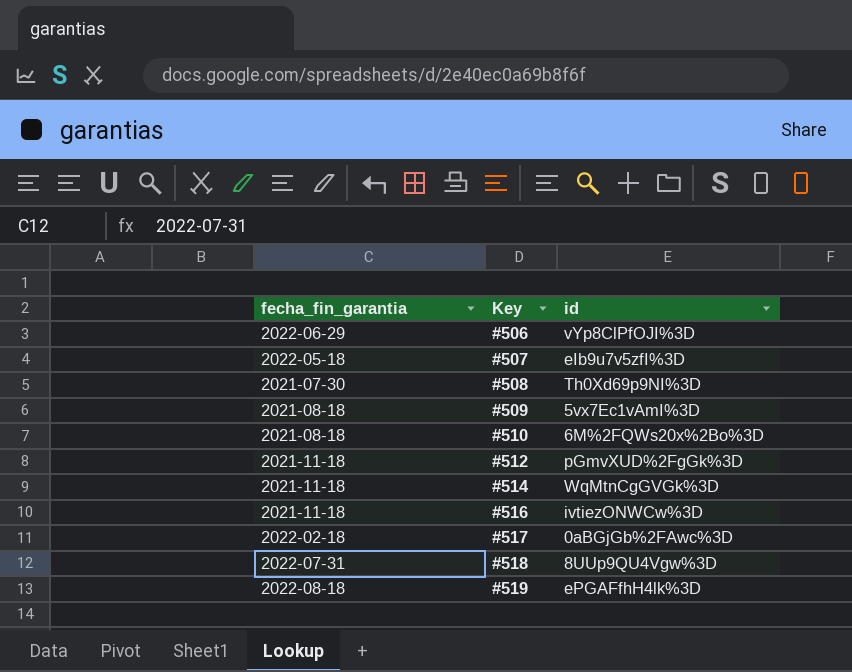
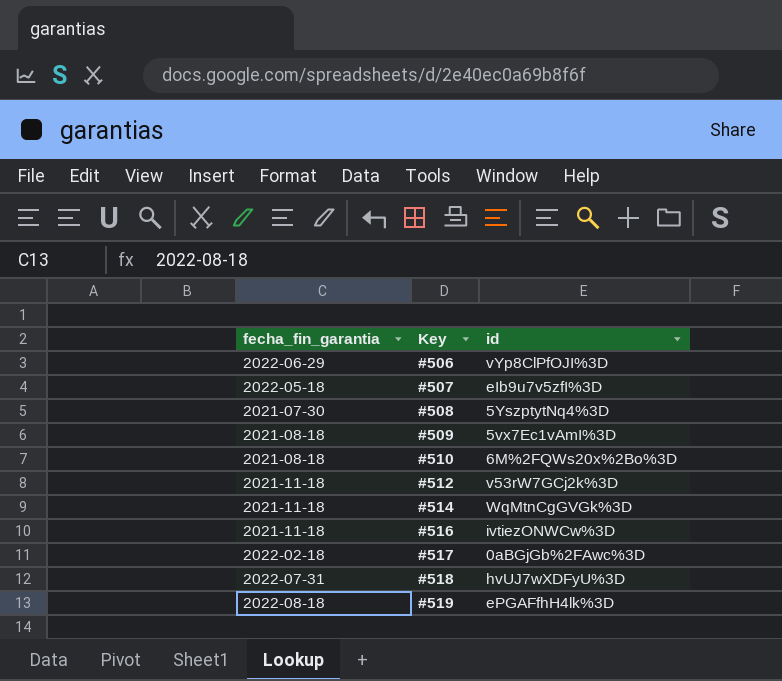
#508 | id: Th0Xd69p9NI%3D -> 5YszptytNq4%3D
#512 | id: pGmvXUD%2FgGk%3D -> v53rW7GCj2k%3D
#518 | id: 8UUp9QU4Vgw%3D -> hvUJ7wXDFyU%3D

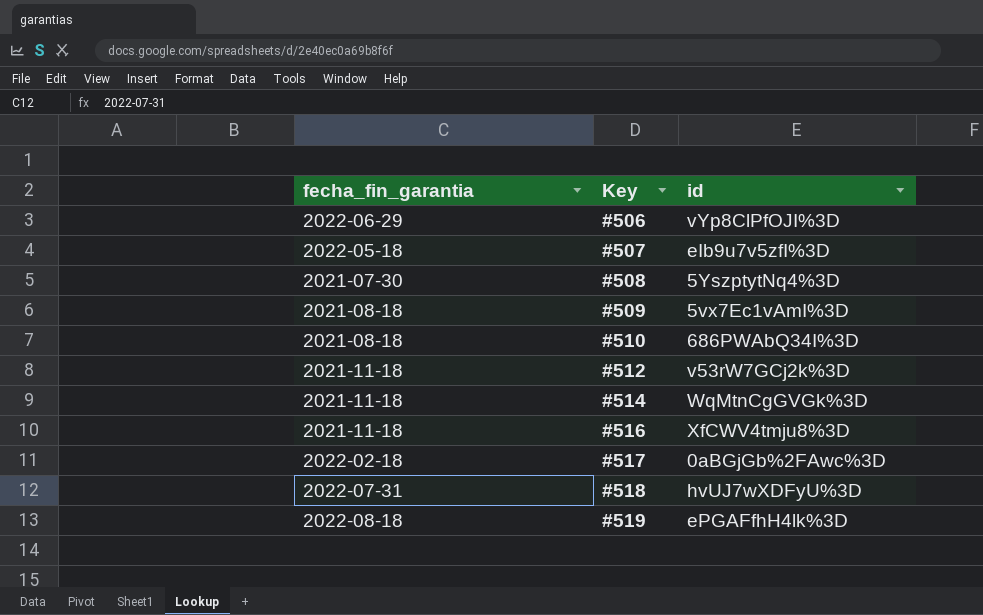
#510 | id: 6M%2FQWs20x%2Bo%3D -> 686PWAbQ34I%3D
#516 | id: ivtiezONWCw%3D -> XfCWV4tmju8%3D

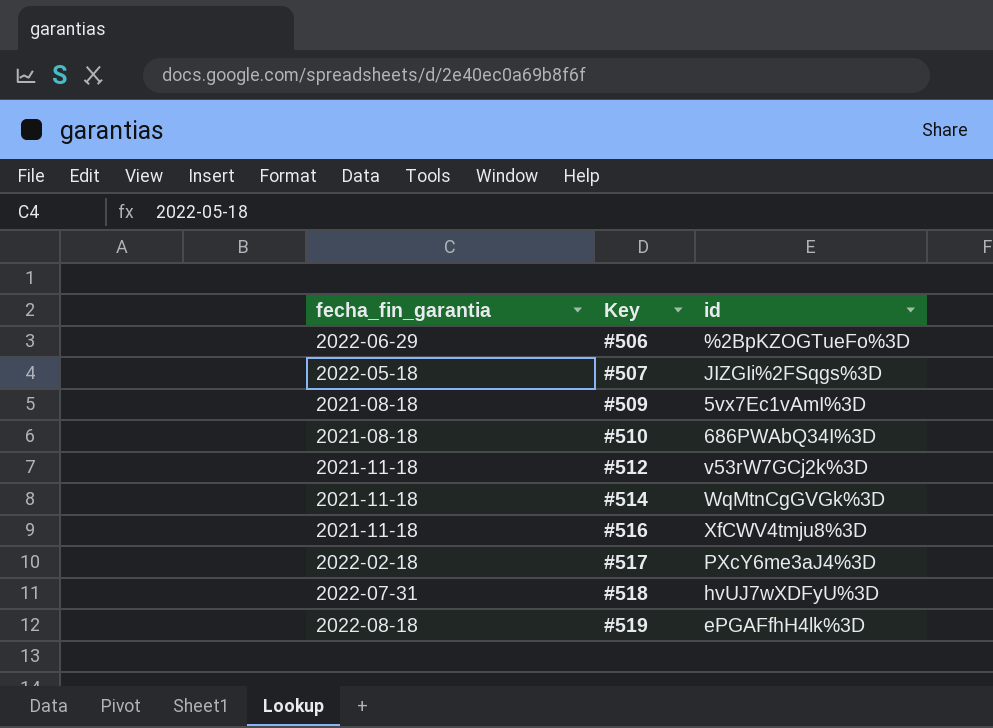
row #508: 2021-07-30 | 5YszptytNq4%3D -> none
#506 | id: vYp8ClPfOJI%3D -> %2BpKZOGTueFo%3D
#507 | id: eIb9u7v5zfI%3D -> JIZGIi%2FSqgs%3D
#517 | id: 0aBGjGb%2FAwc%3D -> PXcY6me3aJ4%3D

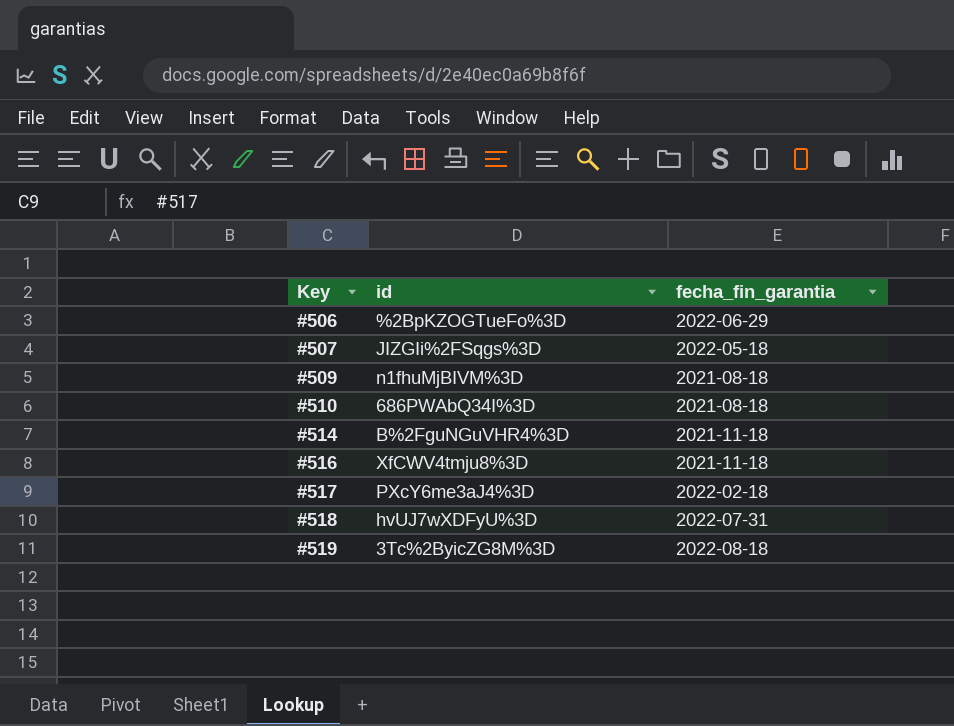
column fecha_fin_garantia | position: 1 -> 3
row #512: 2021-11-18 | v53rW7GCj2k%3D -> none
#509 | id: 5vx7Ec1vAmI%3D -> n1fhuMjBIVM%3D
#514 | id: WqMtnCgGVGk%3D -> B%2FguNGuVHR4%3D
#519 | id: ePGAFfhH4lk%3D -> 3Tc%2ByicZG8M%3D

